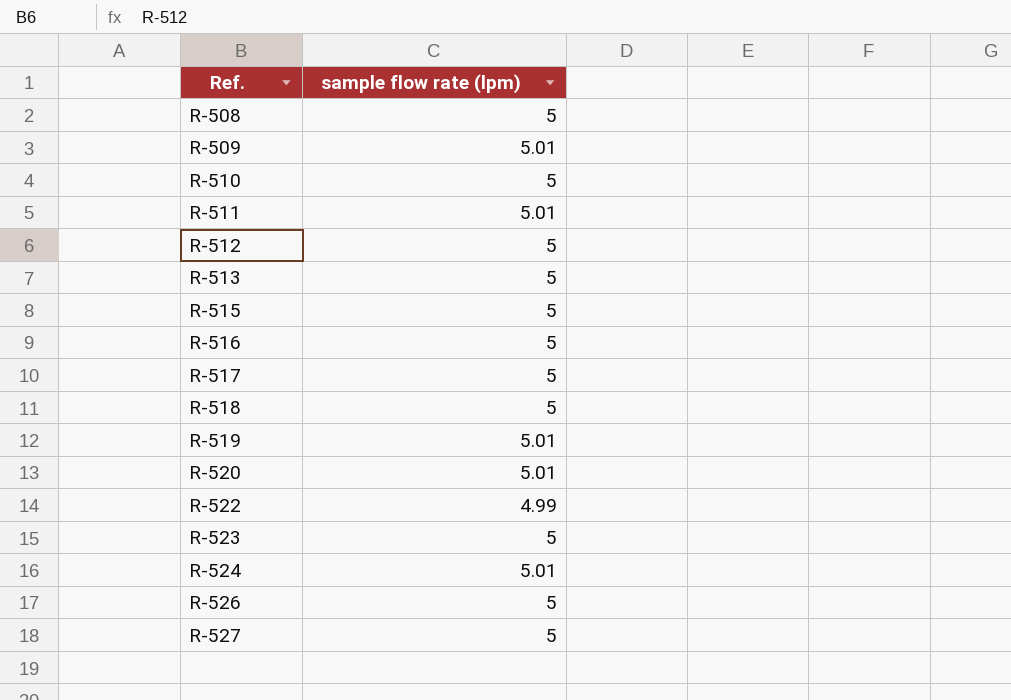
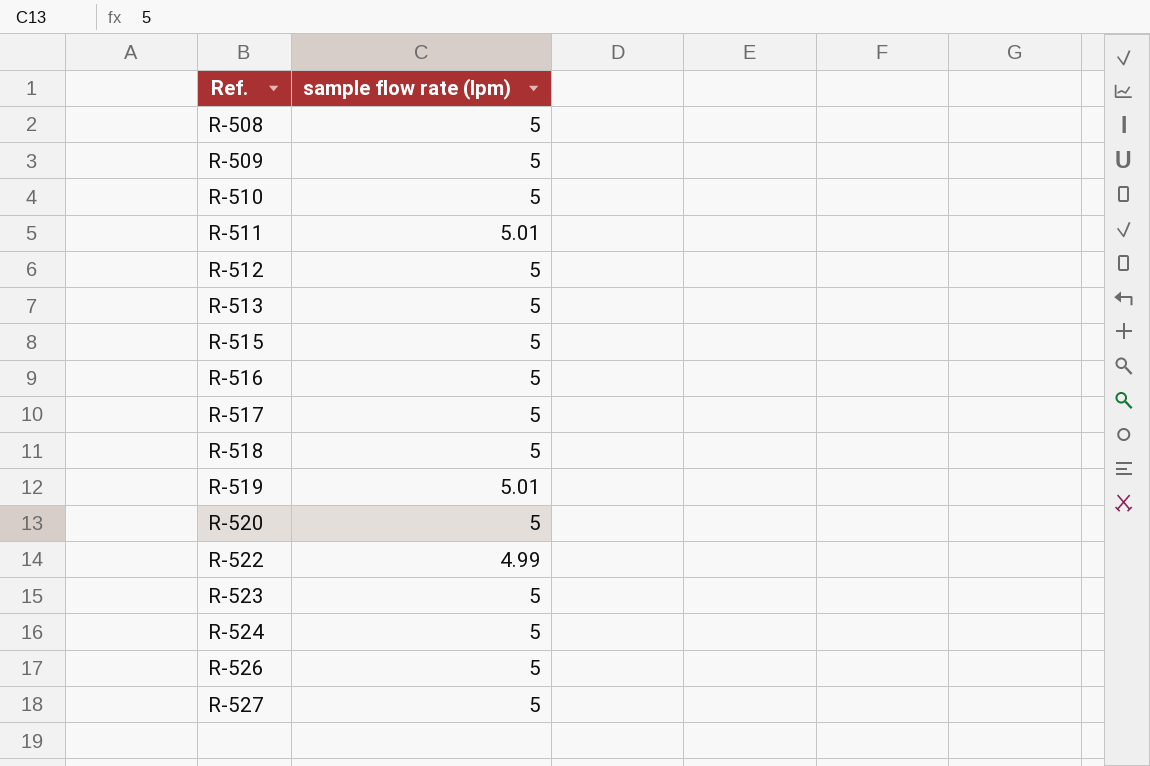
R-509 | sample flow rate (lpm): 5.01 -> 5
R-520 | sample flow rate (lpm): 5.01 -> 5
R-524 | sample flow rate (lpm): 5.01 -> 5

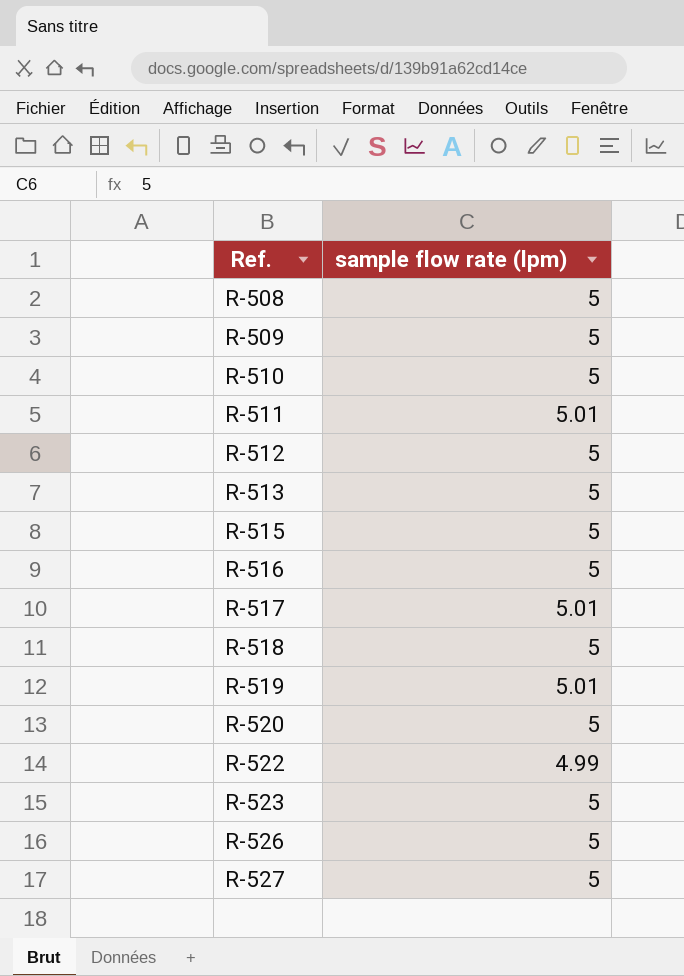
row R-524: 5 -> none
R-517 | sample flow rate (lpm): 5 -> 5.01

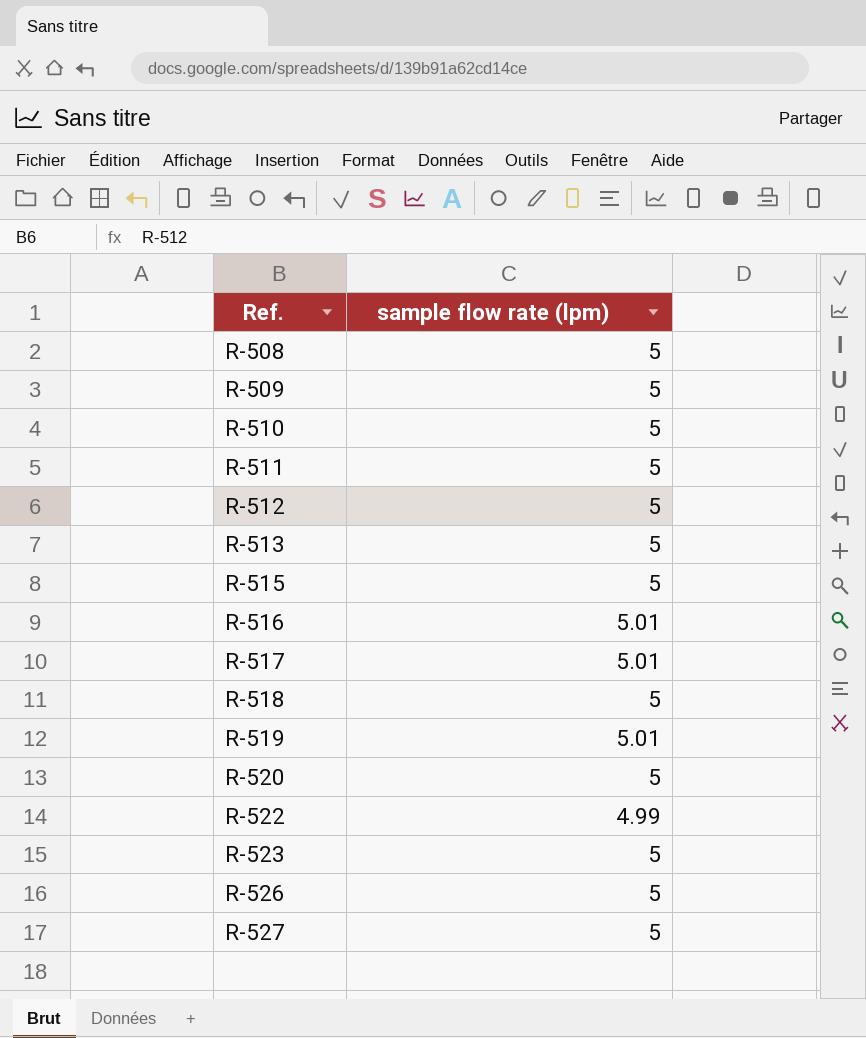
R-511 | sample flow rate (lpm): 5.01 -> 5
R-516 | sample flow rate (lpm): 5 -> 5.01

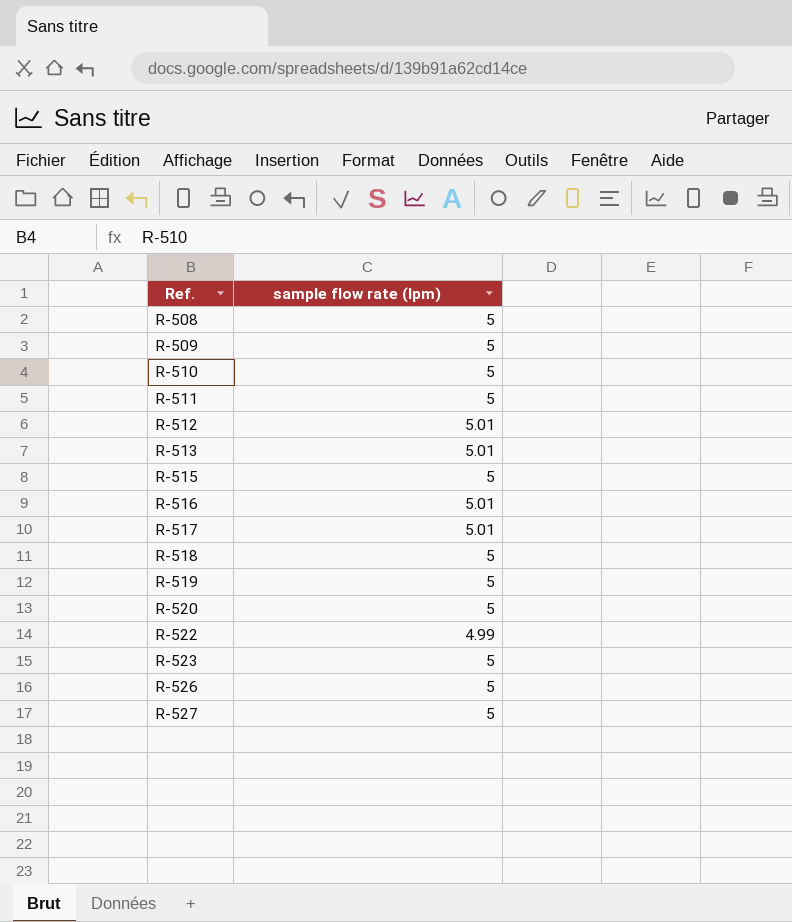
R-512 | sample flow rate (lpm): 5 -> 5.01
R-513 | sample flow rate (lpm): 5 -> 5.01
R-519 | sample flow rate (lpm): 5.01 -> 5

